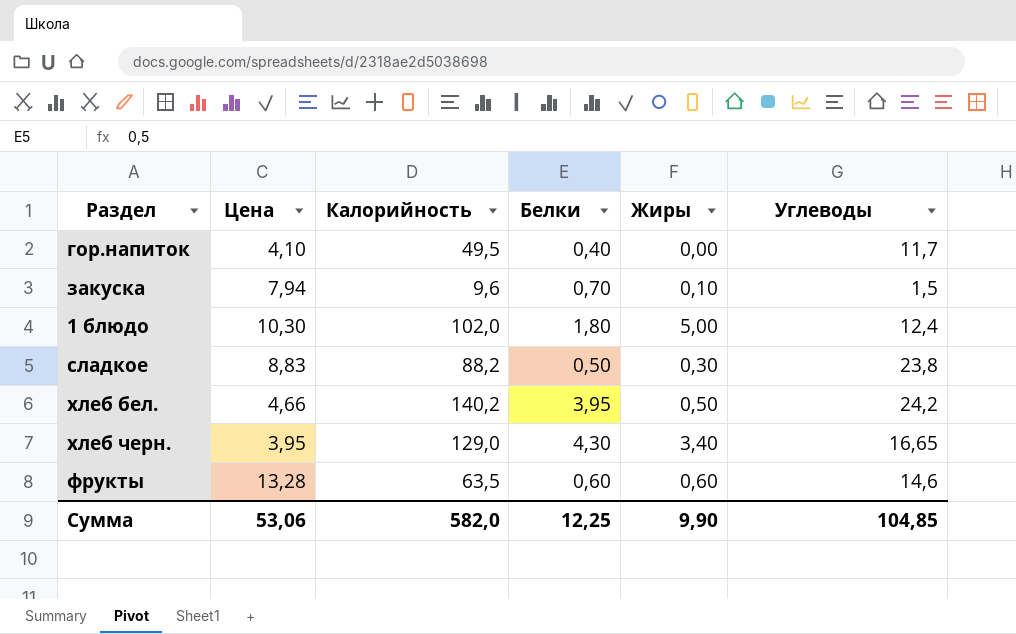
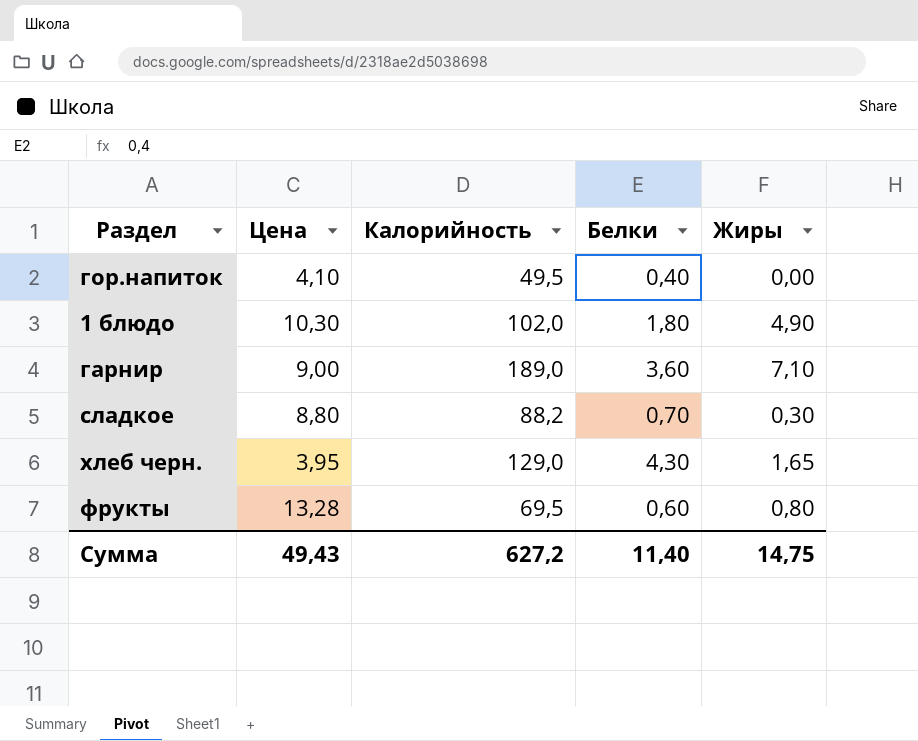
column Углеводы | position: 6 -> none
row закуска: 7,94 | 9,6 | 0,70 | 0,10 | 1,5 -> none
row хлеб бел.: 4,66 | 140,2 | 3,95 | 0,50 | 24,2 -> none
1 блюдо | Жиры: 5,00 -> 4,90
row гарнир: none -> 9,00 | 189,0 | 3,60 | 7,10
сладкое | Цена: 8,83 -> 8,80
сладкое | Белки: 0,50 -> 0,70
хлеб черн. | Жиры: 3,40 -> 1,65
фрукты | Калорийность: 63,5 -> 69,5
фрукты | Жиры: 0,60 -> 0,80
Сумма | Цена: 53,06 -> 49,43
Сумма | Калорийность: 582,0 -> 627,2
Сумма | Белки: 12,25 -> 11,40
Сумма | Жиры: 9,90 -> 14,75

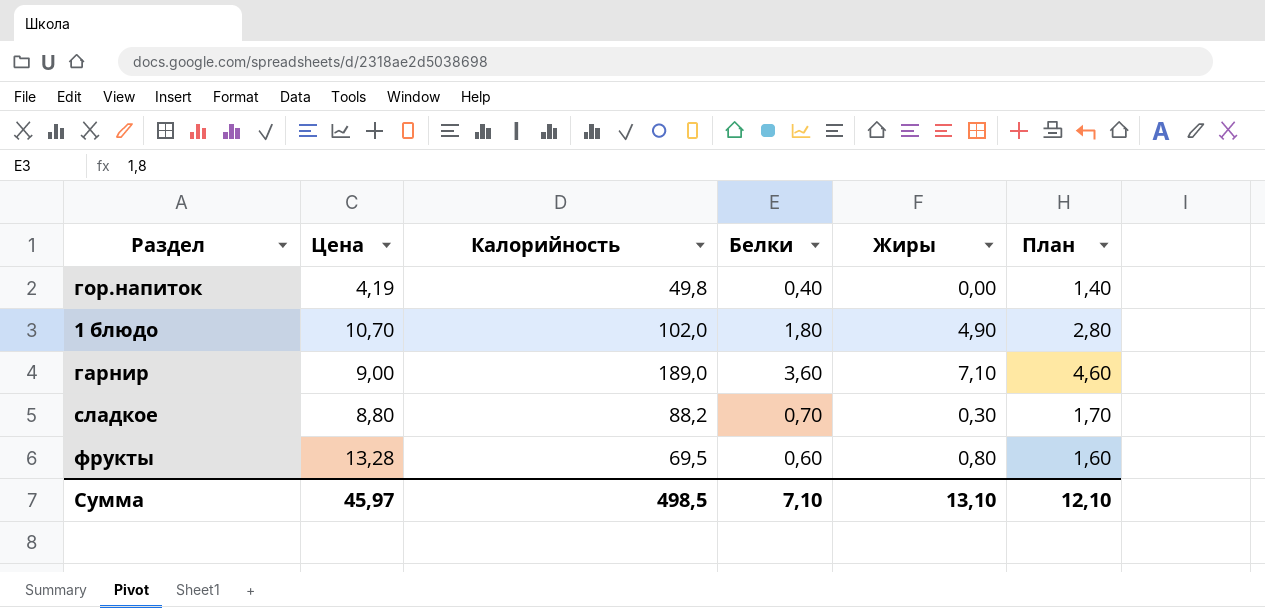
column План | formula: none -> [Белки] + 1
row хлеб черн.: 3,95 | 129,0 | 4,30 | 1,65 -> none
гор.напиток | Цена: 4,10 -> 4,19
гор.напиток | Калорийность: 49,5 -> 49,8
1 блюдо | Цена: 10,30 -> 10,70
Сумма | Цена: 49,43 -> 45,97
Сумма | Калорийность: 627,2 -> 498,5
Сумма | Белки: 11,40 -> 7,10
Сумма | Жиры: 14,75 -> 13,10

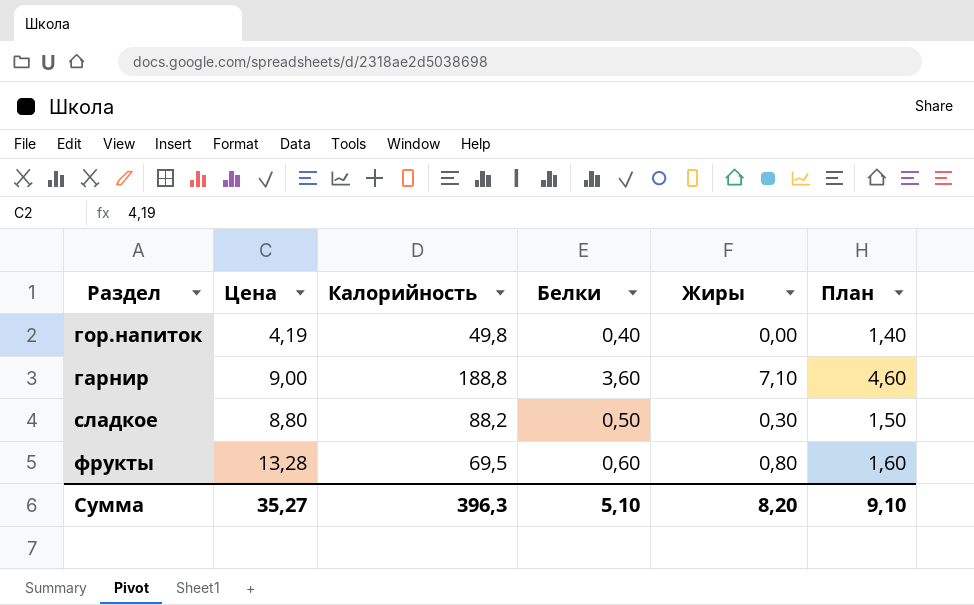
row 1 блюдо: 10,70 | 102,0 | 1,80 | 4,90 | 2,80 -> none
гарнир | Калорийность: 189,0 -> 188,8
сладкое | Белки: 0,70 -> 0,50
сладкое | План: 1,70 -> 1,50
Сумма | Цена: 45,97 -> 35,27
Сумма | Калорийность: 498,5 -> 396,3
Сумма | Белки: 7,10 -> 5,10
Сумма | Жиры: 13,10 -> 8,20
Сумма | План: 12,10 -> 9,10

